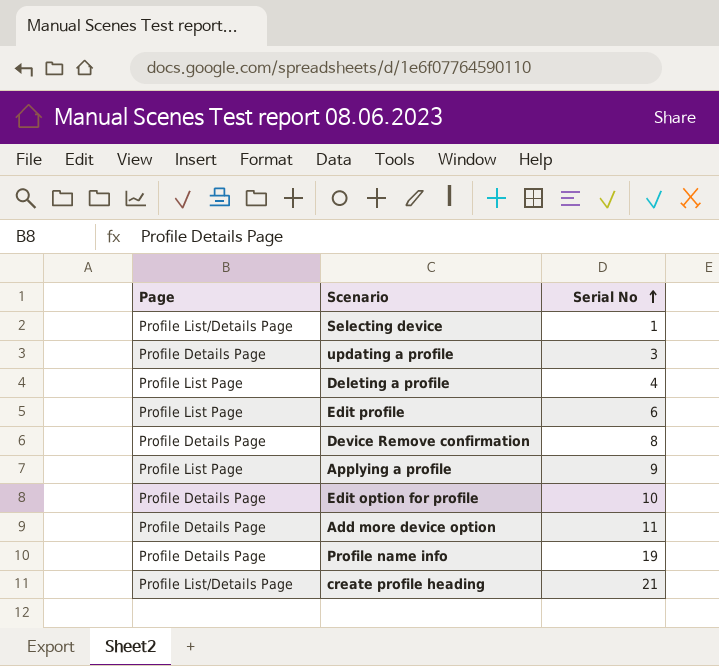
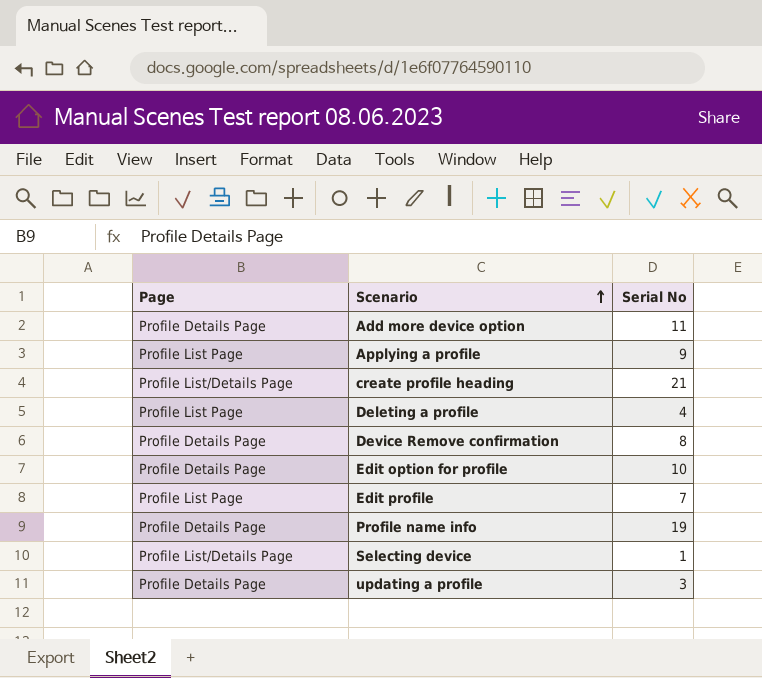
row order: Serial No ascending -> Scenario ascending
Edit profile | Serial No: 6 -> 7

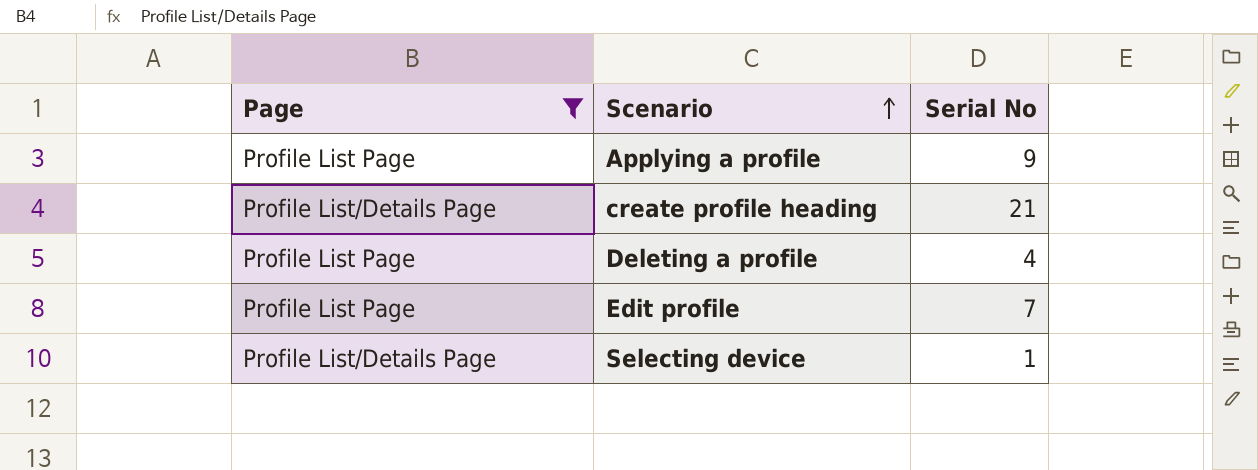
filter: none -> Page != Profile Details Page

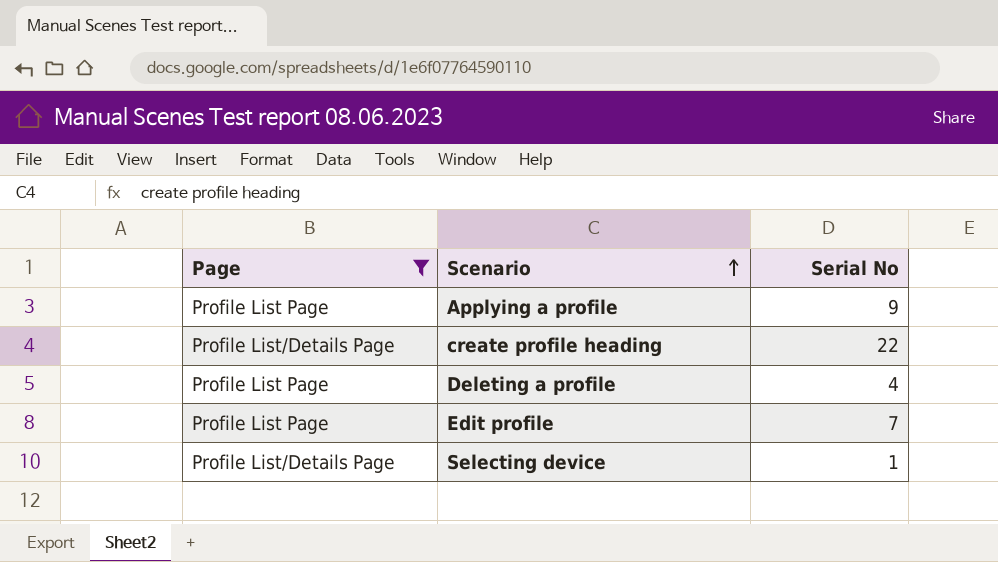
create profile heading | Serial No: 21 -> 22

